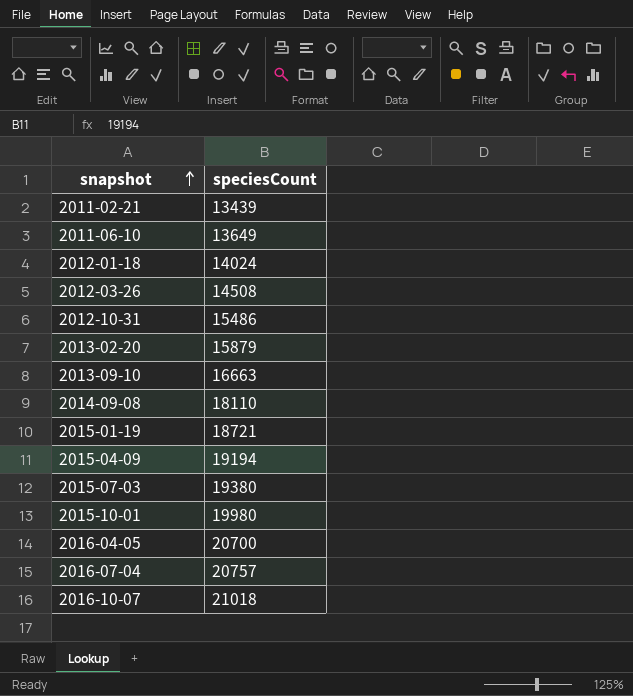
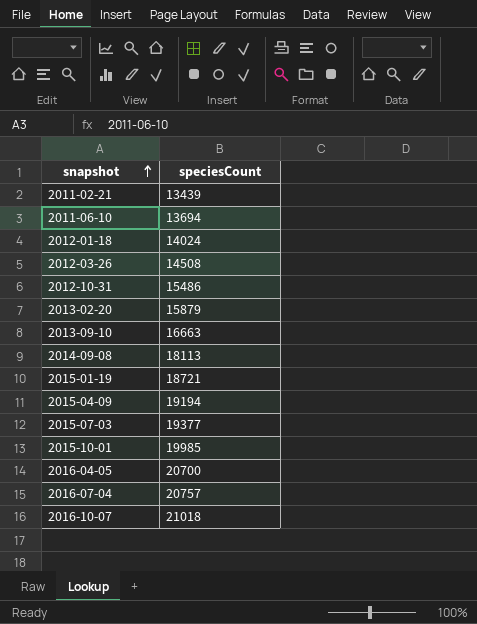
2011-06-10 | speciesCount: 13649 -> 13694
2014-09-08 | speciesCount: 18110 -> 18113
2015-07-03 | speciesCount: 19380 -> 19377
2015-10-01 | speciesCount: 19980 -> 19985

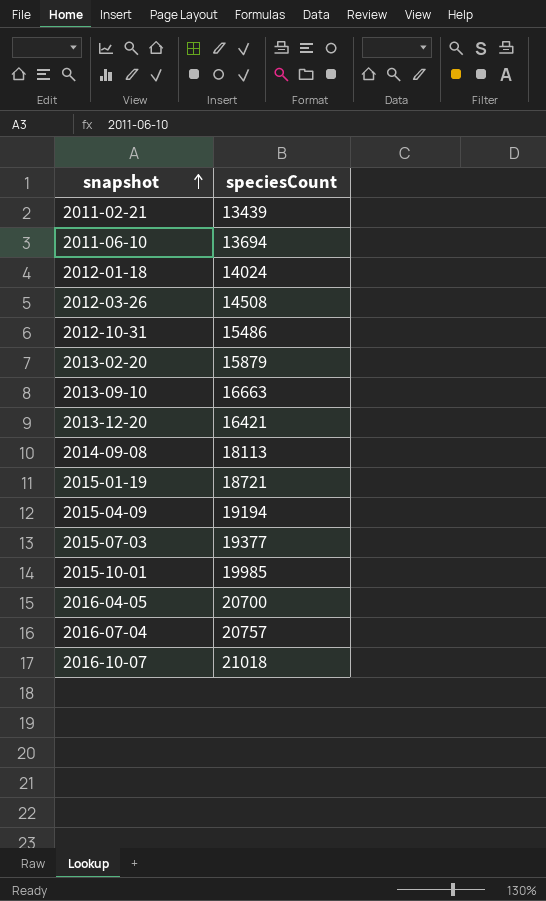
row 2013-12-20: none -> 16421

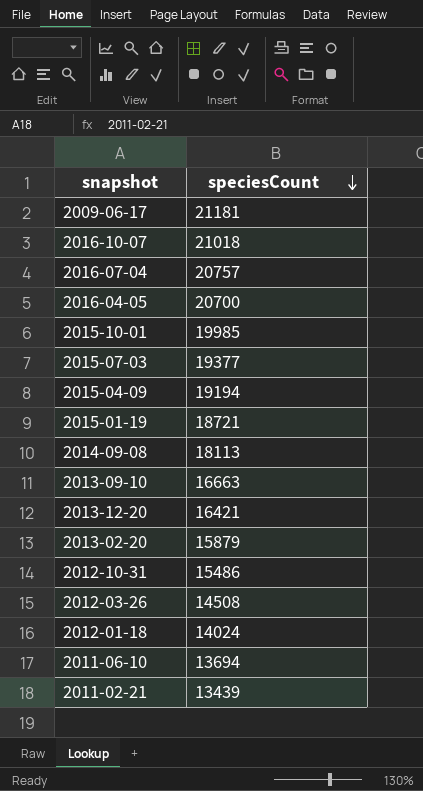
row order: snapshot ascending -> speciesCount descending
row 2009-06-17: none -> 21181

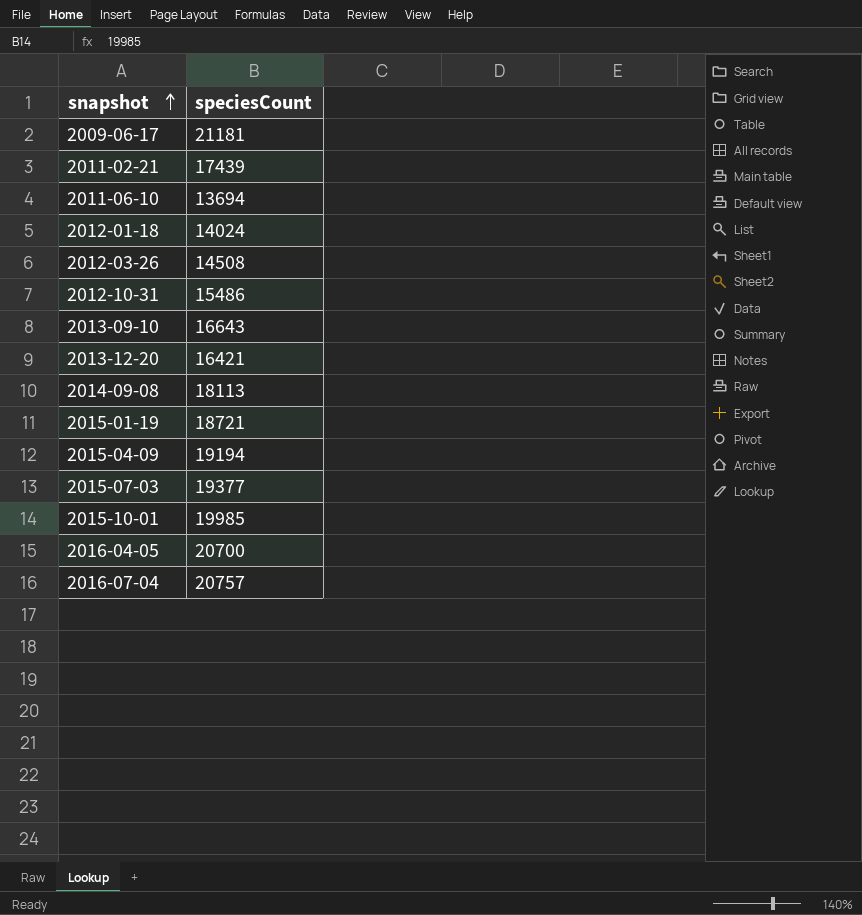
row order: speciesCount descending -> snapshot ascending
row 2016-10-07: 21018 -> none
row 2013-02-20: 15879 -> none
2011-02-21 | speciesCount: 13439 -> 17439
2013-09-10 | speciesCount: 16663 -> 16643

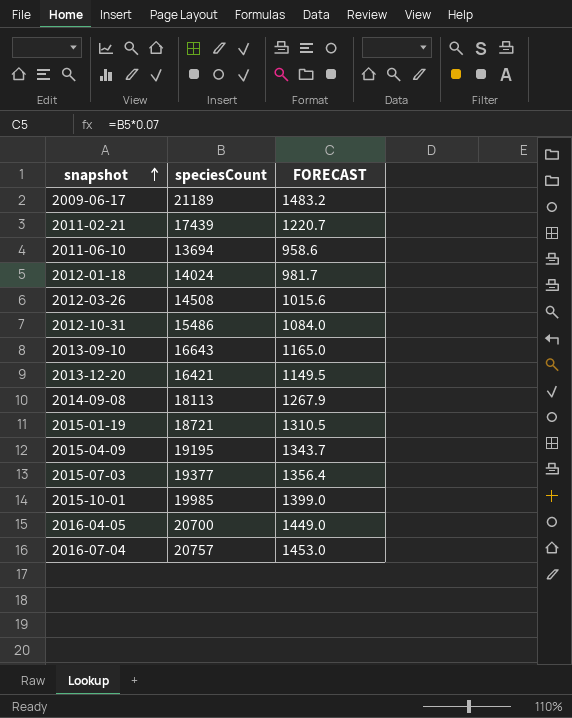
column FORECAST | formula: none -> [speciesCount] * 0.07
2009-06-17 | speciesCount: 21181 -> 21189
2015-04-09 | speciesCount: 19194 -> 19195

